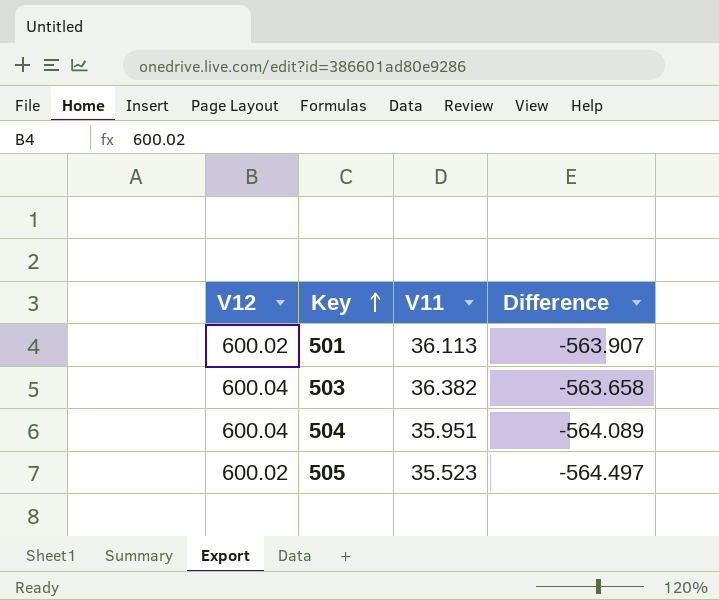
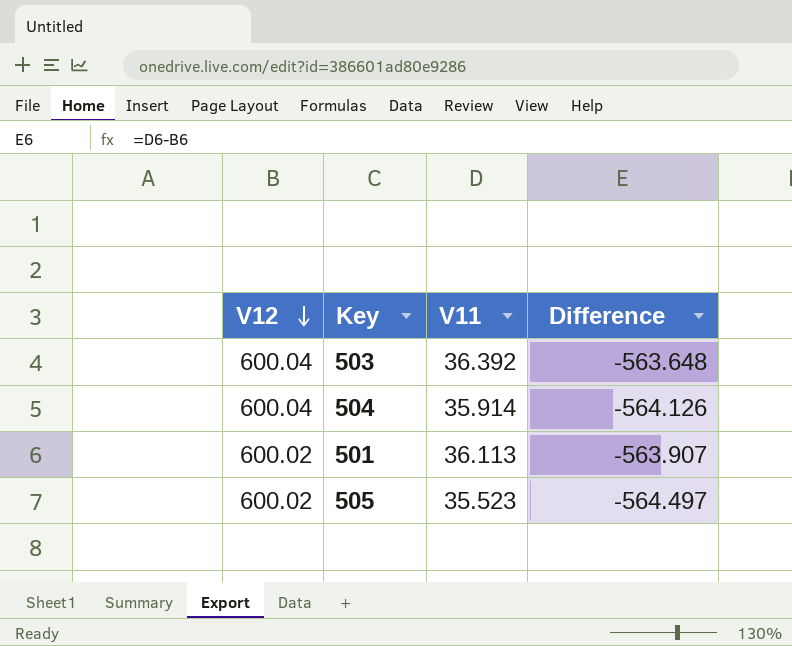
row order: Key ascending -> V12 descending
503 | V11: 36.382 -> 36.392
503 | Difference: -563.658 -> -563.648
504 | V11: 35.951 -> 35.914
504 | Difference: -564.089 -> -564.126

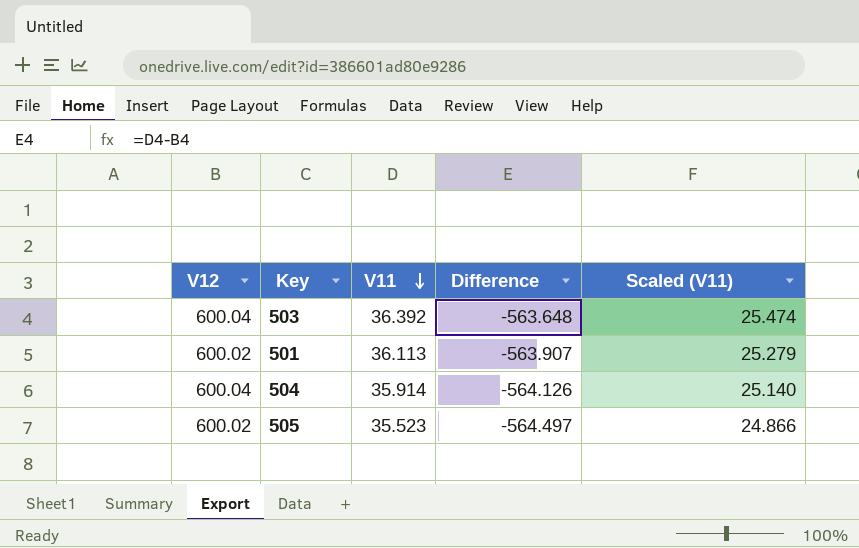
row order: V12 descending -> V11 descending
column Scaled (V11) | formula: none -> [V11] * 0.7

